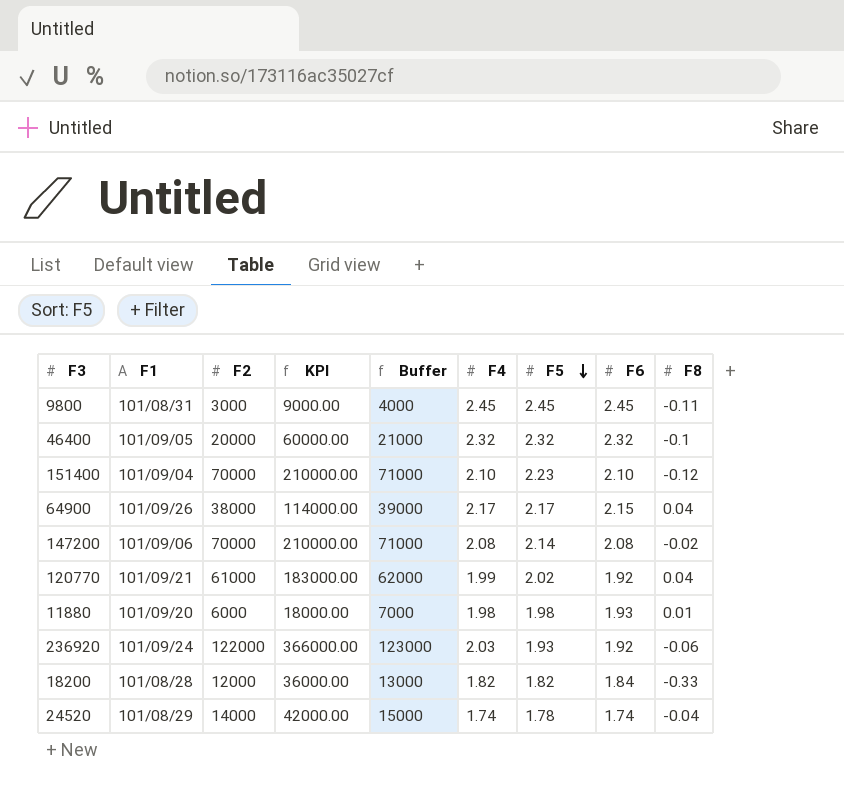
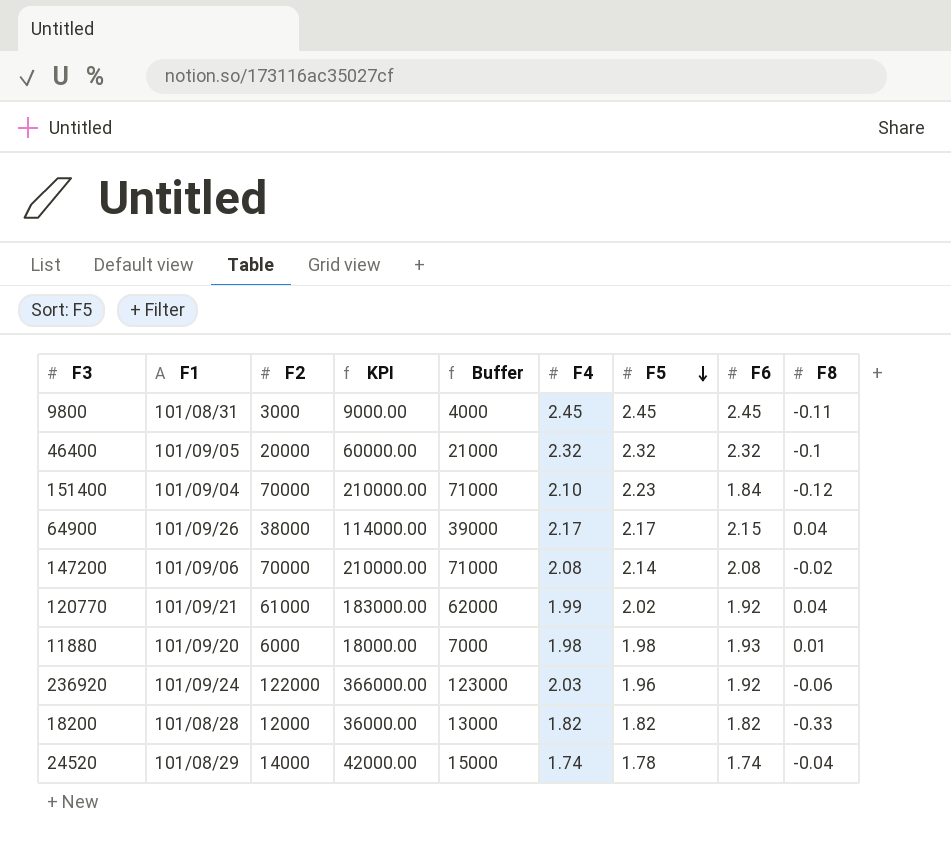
151400 | F6: 2.10 -> 1.84
236920 | F5: 1.93 -> 1.96
18200 | F6: 1.84 -> 1.82

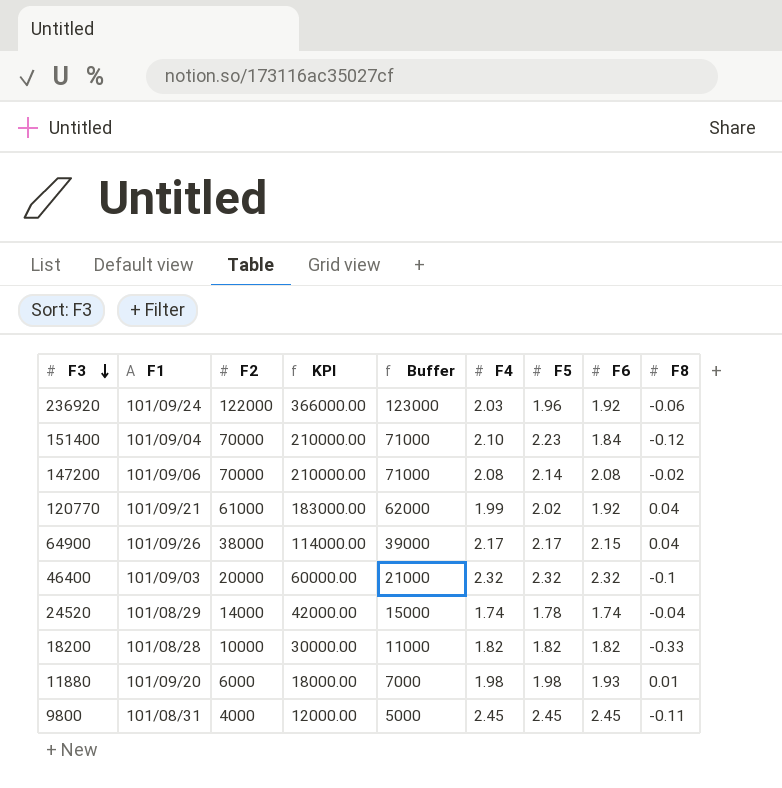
row order: F5 descending -> F3 descending
46400 | F1: 101/09/05 -> 101/09/03
18200 | F2: 12000 -> 10000
18200 | KPI: 36000.00 -> 30000.00
18200 | Buffer: 13000 -> 11000
9800 | F2: 3000 -> 4000
9800 | KPI: 9000.00 -> 12000.00
9800 | Buffer: 4000 -> 5000

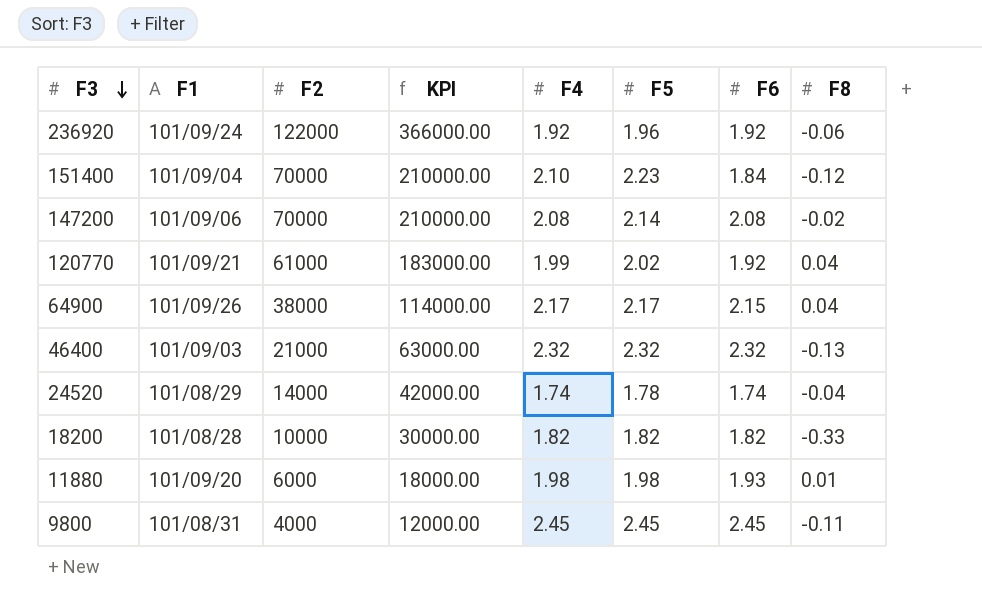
column Buffer | formula: [F2] + 1000 -> none
236920 | F4: 2.03 -> 1.92
46400 | F2: 20000 -> 21000
46400 | KPI: 60000.00 -> 63000.00
46400 | F8: -0.1 -> -0.13

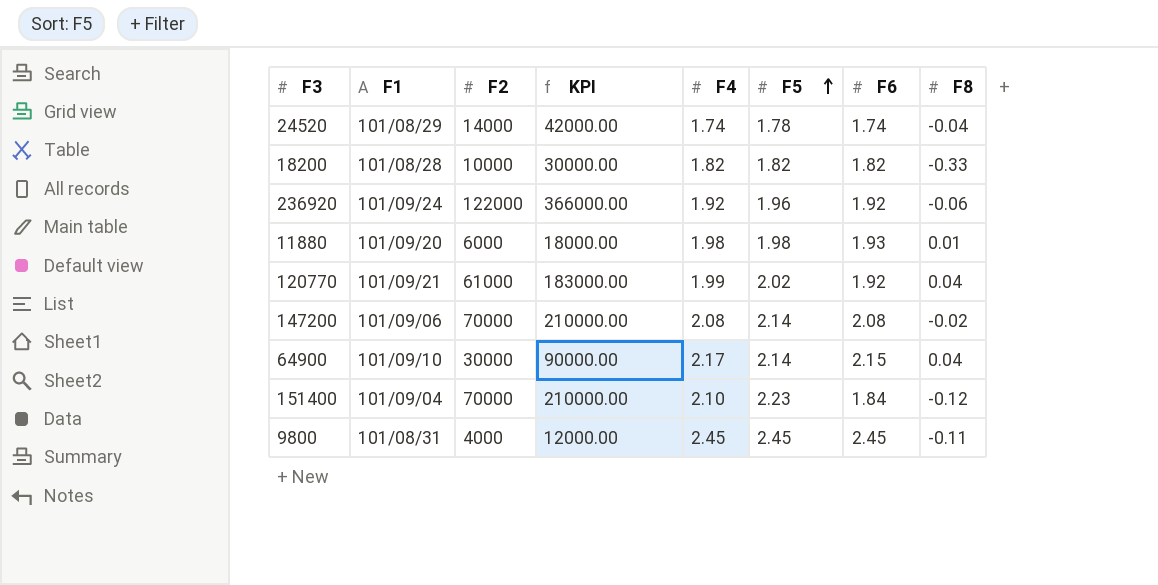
row order: F3 descending -> F5 ascending
row 46400: 101/09/03 | 21000 | 63000.00 | 2.32 | 2.32 | 2.32 | -0.13 -> none
64900 | F1: 101/09/26 -> 101/09/10
64900 | F2: 38000 -> 30000
64900 | KPI: 114000.00 -> 90000.00
64900 | F5: 2.17 -> 2.14

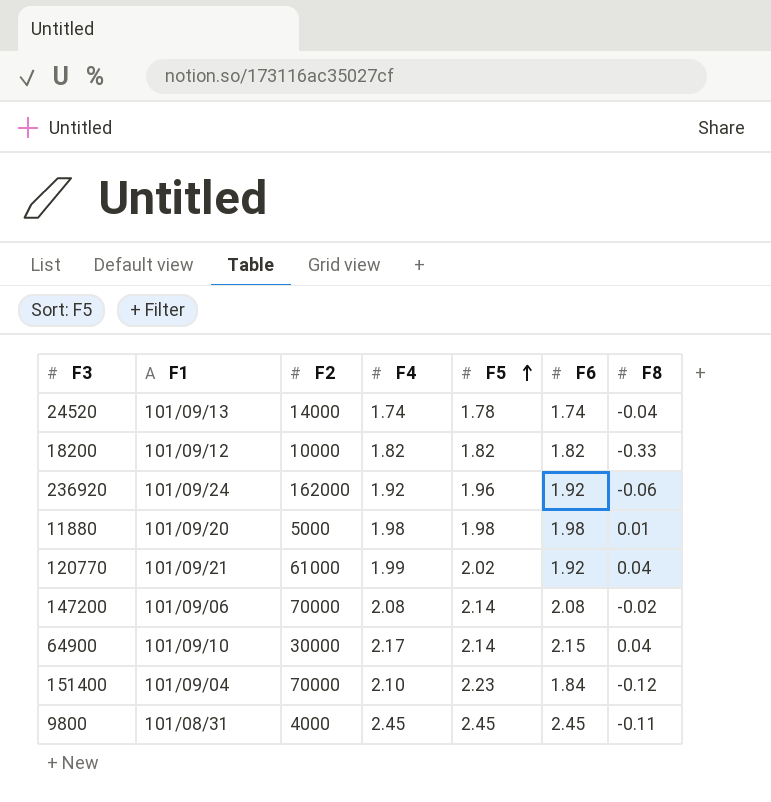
column KPI | formula: [F2] * 3 -> none
24520 | F1: 101/08/29 -> 101/09/13
18200 | F1: 101/08/28 -> 101/09/12
236920 | F2: 122000 -> 162000
11880 | F2: 6000 -> 5000
11880 | F6: 1.93 -> 1.98

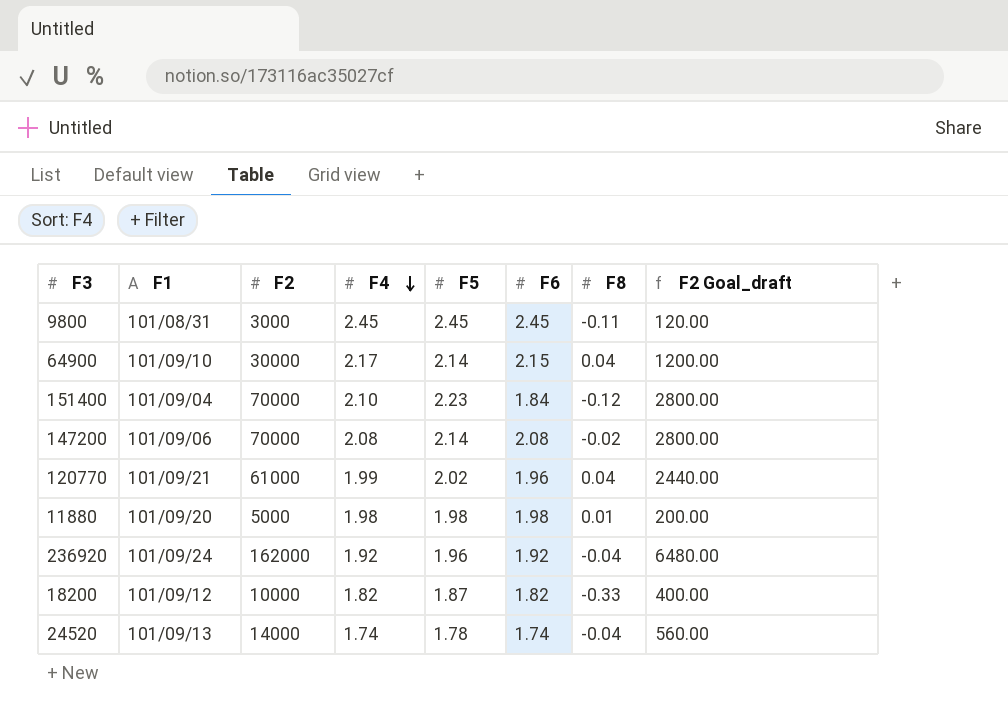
row order: F5 ascending -> F4 descending
column F2 Goal_draft | formula: none -> [F2] * 0.04
9800 | F2: 4000 -> 3000
120770 | F6: 1.92 -> 1.96
236920 | F8: -0.06 -> -0.04
18200 | F5: 1.82 -> 1.87

